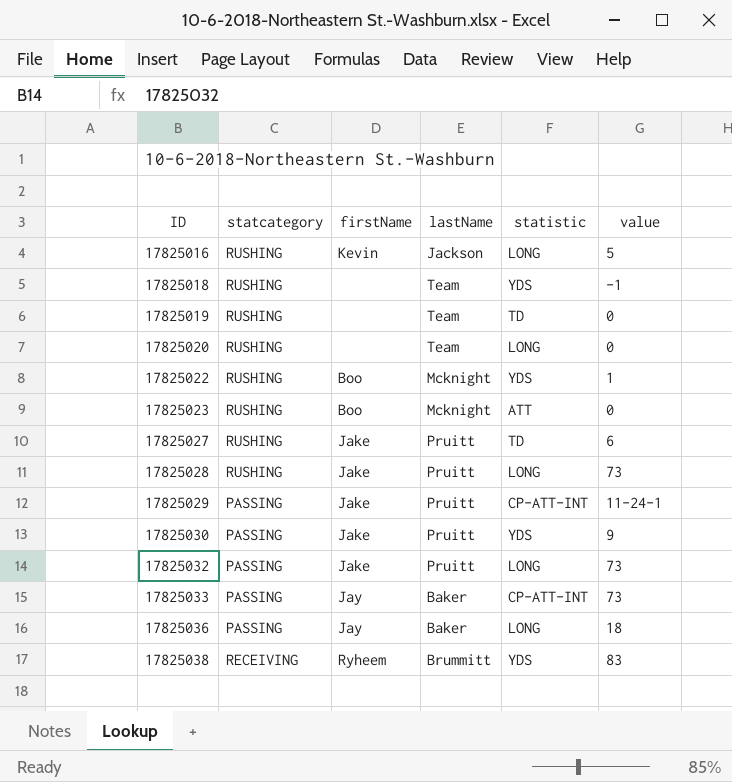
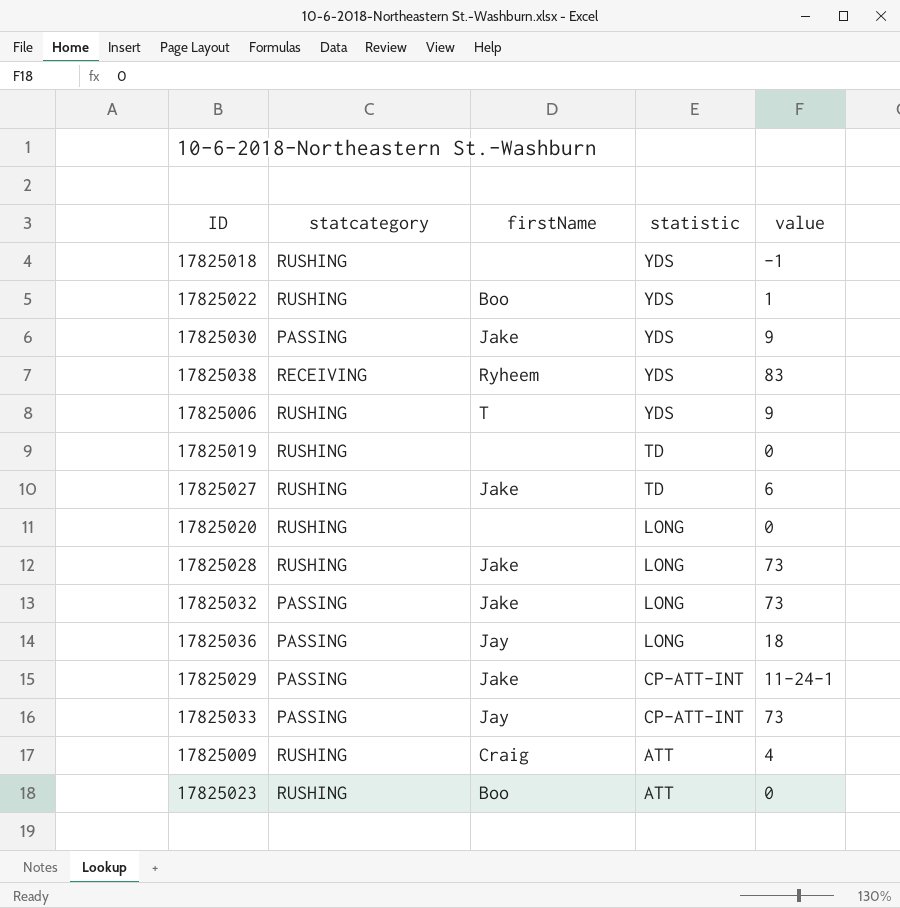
row order: ID ascending -> statistic descending
column lastName | position: 4 -> none
row 17825016: RUSHING | Kevin | Jackson | LONG | 5 -> none
row 17825006: none -> RUSHING | T | YDS | 9
row 17825009: none -> RUSHING | Craig | ATT | 4

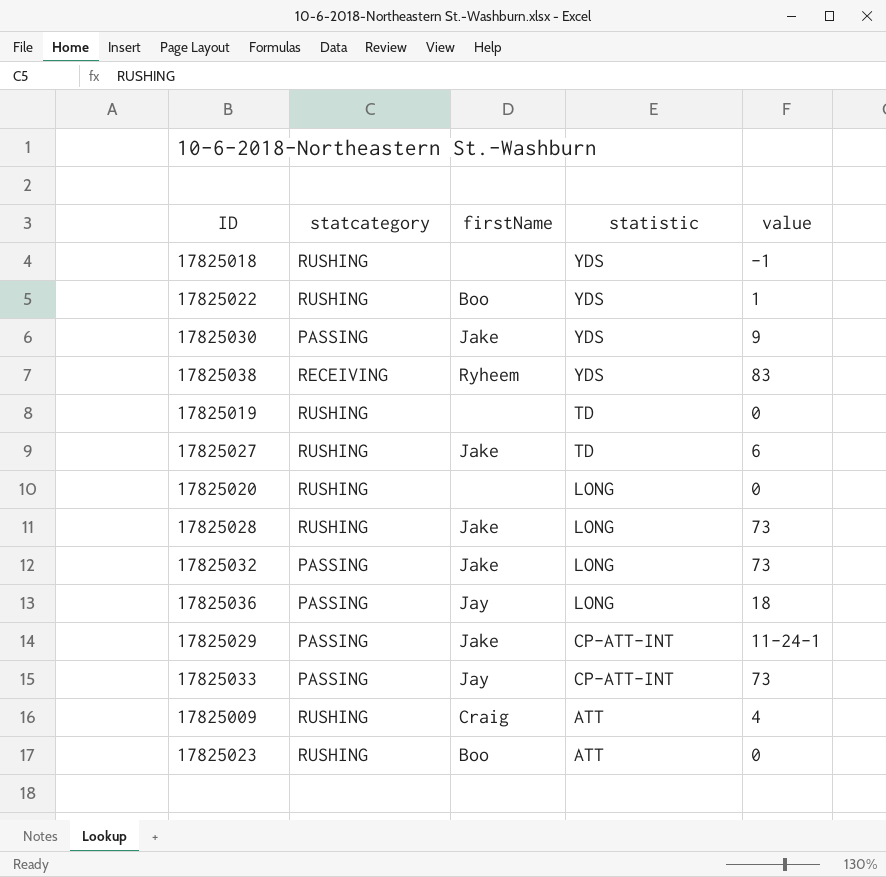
row 17825006: RUSHING | T | YDS | 9 -> none

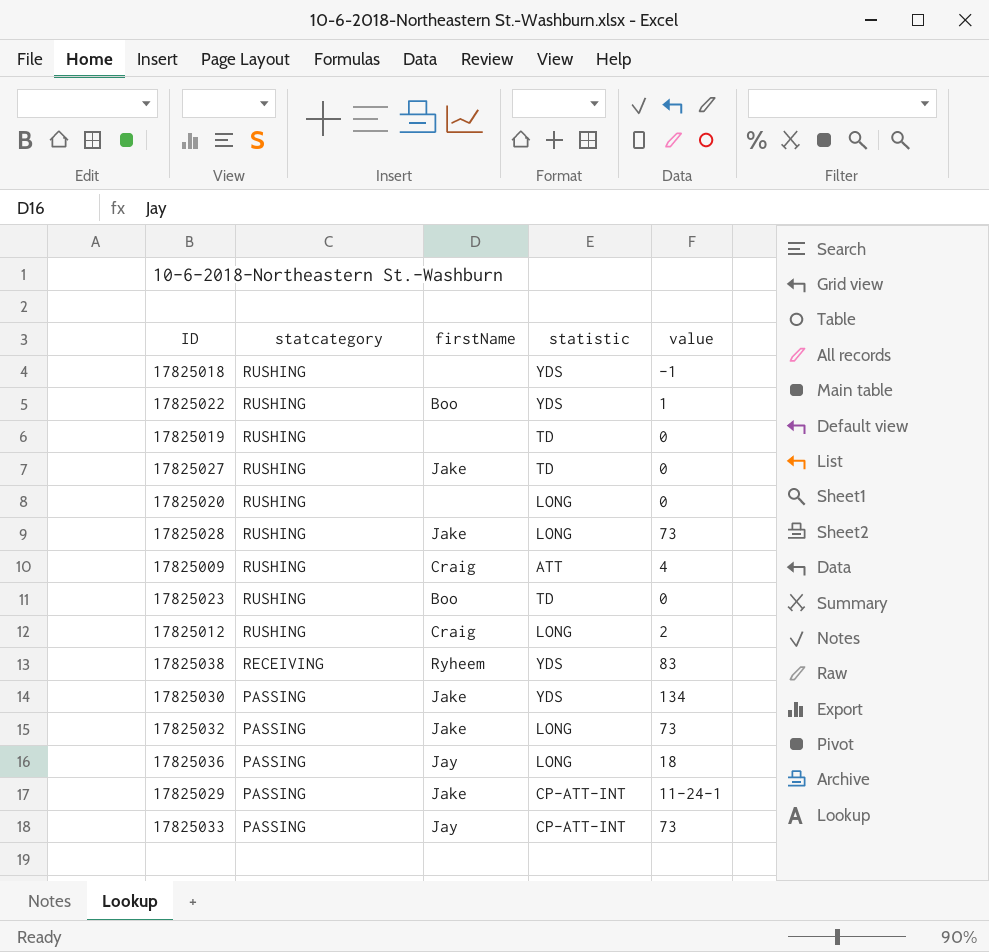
row order: statistic descending -> statcategory descending
17825027 | value: 6 -> 0
17825023 | statistic: ATT -> TD
row 17825012: none -> RUSHING | Craig | LONG | 2
17825030 | value: 9 -> 134

